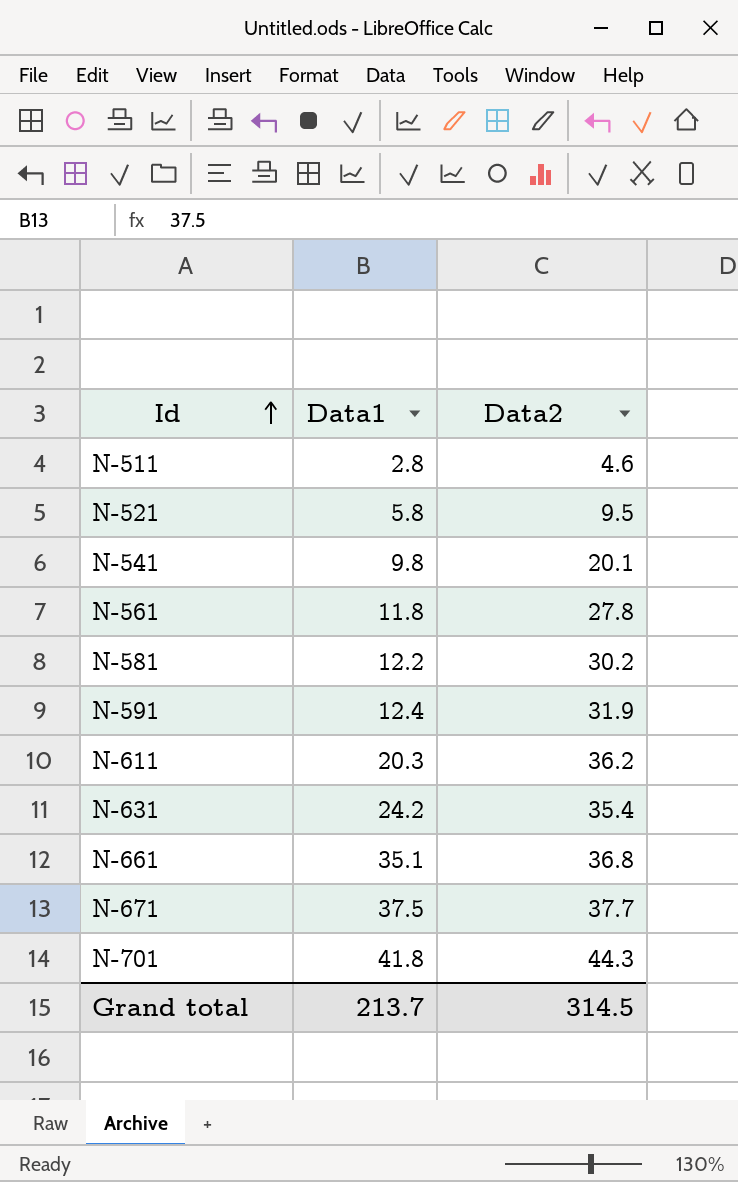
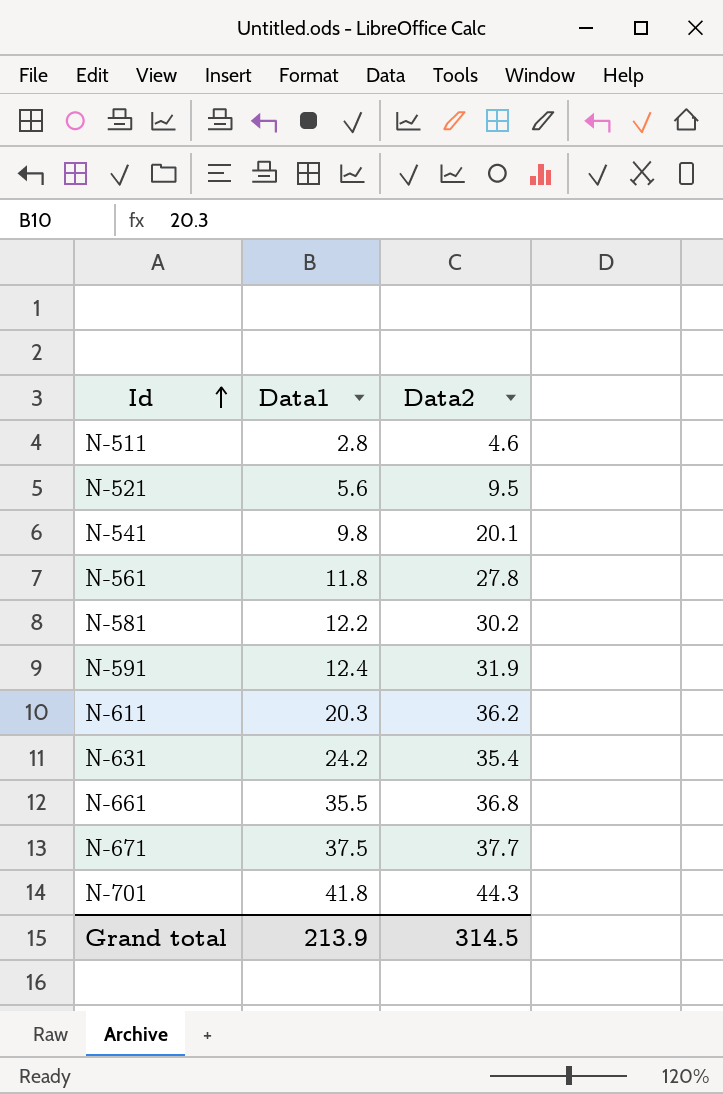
N-521 | Data1: 5.8 -> 5.6
N-661 | Data1: 35.1 -> 35.5
Grand total | Data1: 213.7 -> 213.9

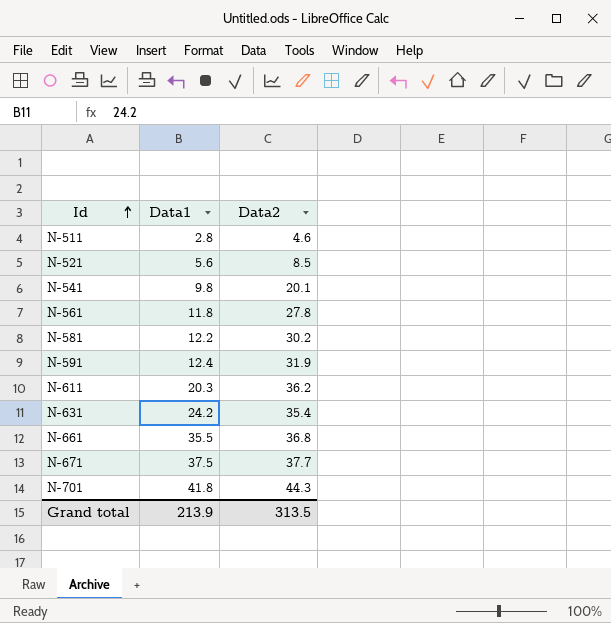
N-521 | Data2: 9.5 -> 8.5
Grand total | Data2: 314.5 -> 313.5

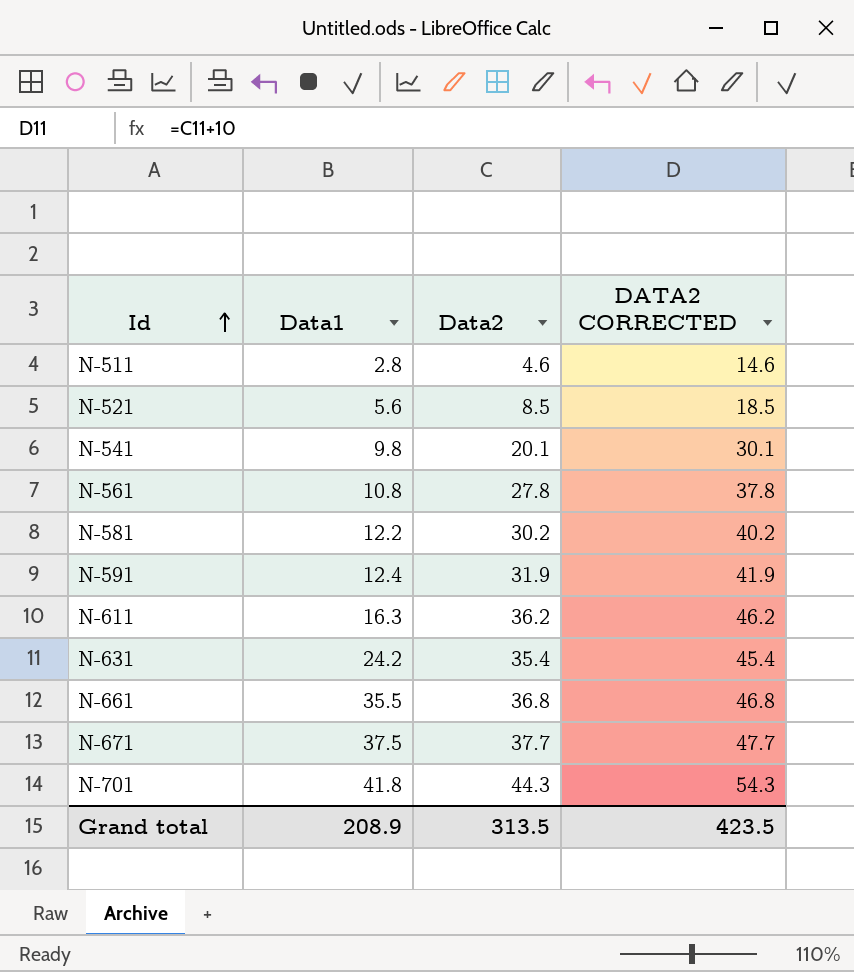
column DATA2 CORRECTED | formula: none -> [Data2] + 10
N-561 | Data1: 11.8 -> 10.8
N-611 | Data1: 20.3 -> 16.3
Grand total | Data1: 213.9 -> 208.9

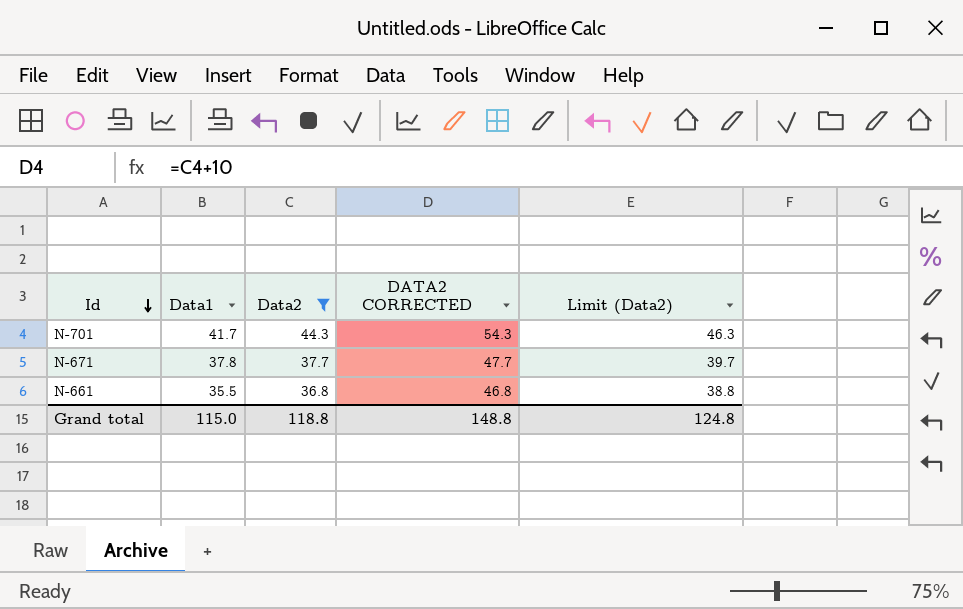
filter: none -> Data2 >= 36.8
row order: Id ascending -> Id descending
column Limit (Data2) | formula: none -> [Data2] + 2
N-701 | Data1: 41.8 -> 41.7
N-671 | Data1: 37.5 -> 37.8
Grand total | Data1: 208.9 -> 115.0
Grand total | Data2: 313.5 -> 118.8
Grand total | DATA2 CORRECTED: 423.5 -> 148.8

